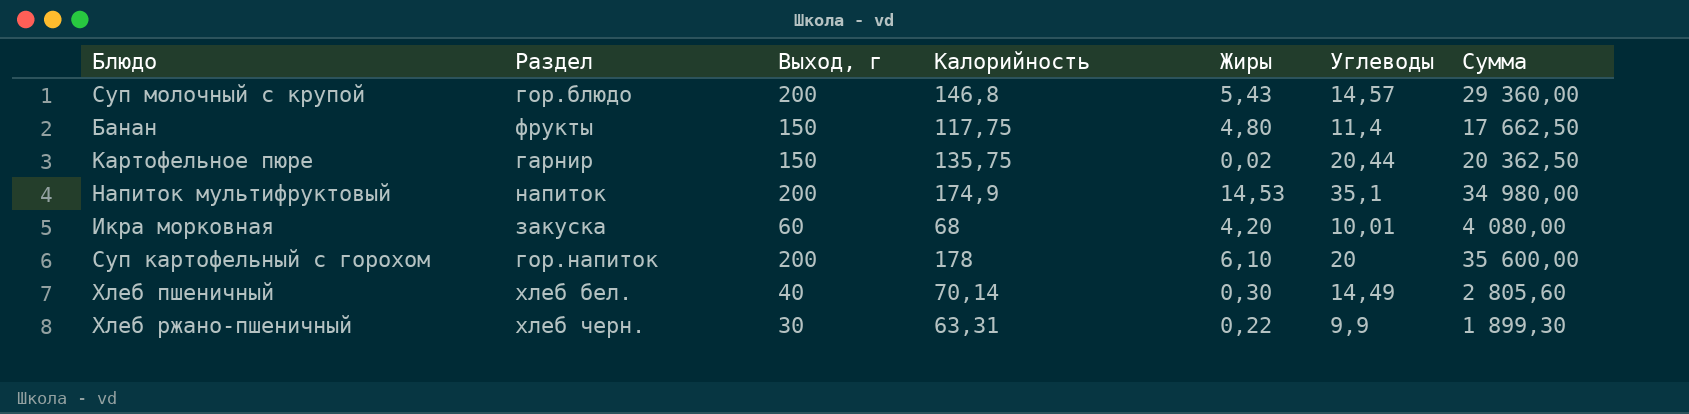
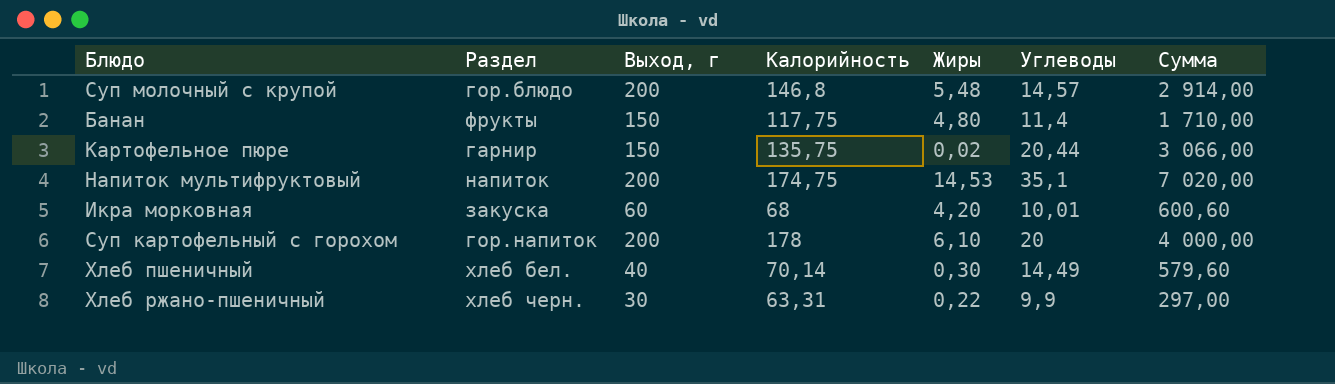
column Сумма | formula: [Выход, г] * [Калорийность] -> [Выход, г] * [Углеводы]
Суп молочный с крупой | Жиры: 5,43 -> 5,48
Напиток мультифруктовый | Калорийность: 174,9 -> 174,75

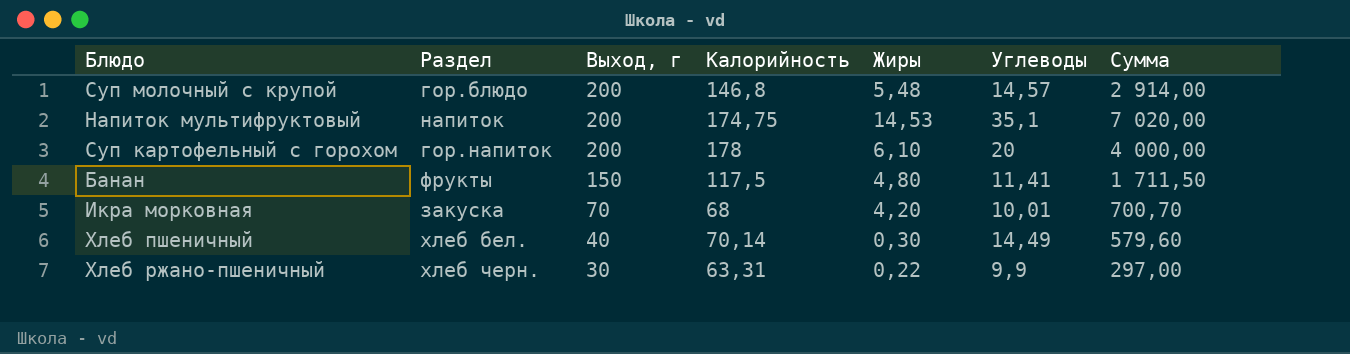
row order: none -> Выход, г descending
row Картофельное пюре: гарнир | 150 | 135,75 | 0,02 | 20,44 | 3 066,00 -> none
Банан | Калорийность: 117,75 -> 117,5
Банан | Углеводы: 11,4 -> 11,41
Банан | Сумма: 1 710,00 -> 1 711,50
Икра морковная | Выход, г: 60 -> 70
Икра морковная | Сумма: 600,60 -> 700,70

